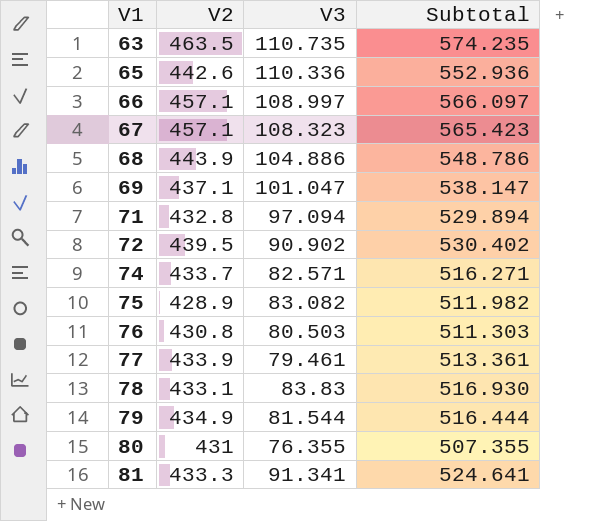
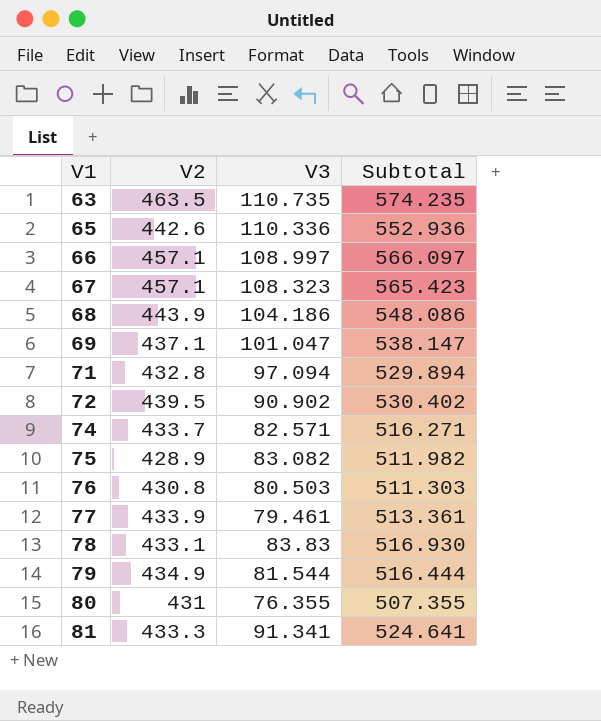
68 | V3: 104.886 -> 104.186
68 | Subtotal: 548.786 -> 548.086

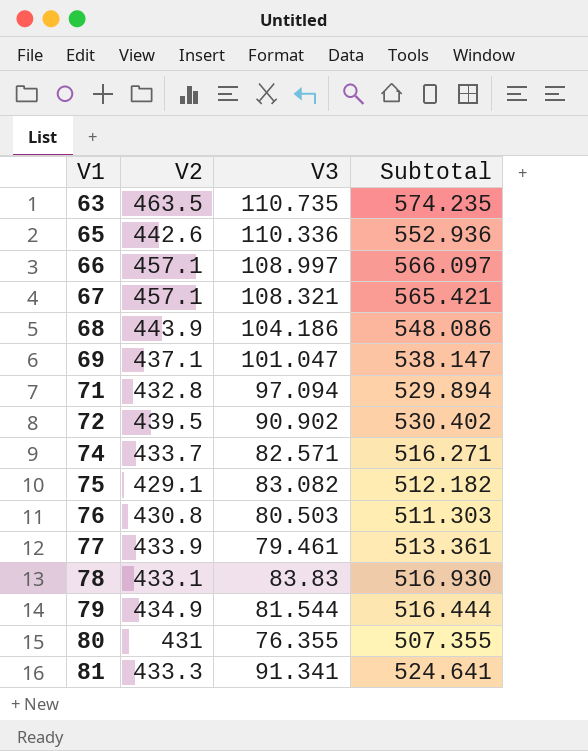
67 | V3: 108.323 -> 108.321
67 | Subtotal: 565.423 -> 565.421
75 | V2: 428.9 -> 429.1
75 | Subtotal: 511.982 -> 512.182

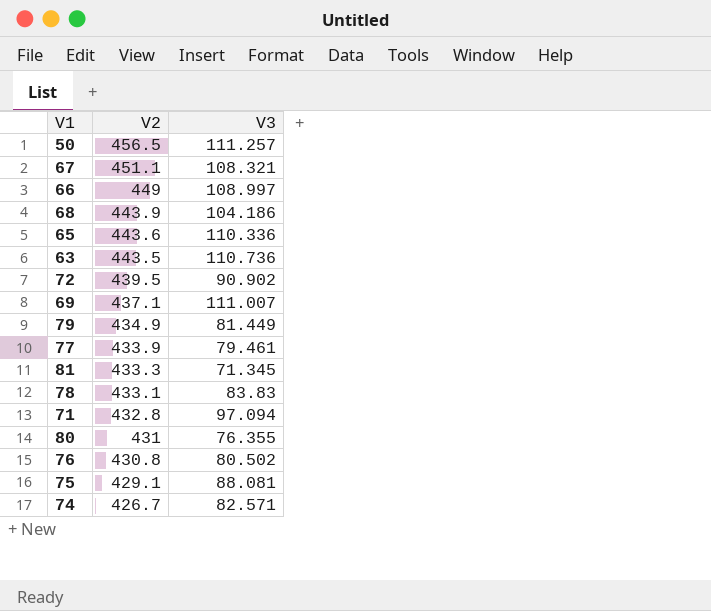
row order: V1 ascending -> V2 descending
column Subtotal | formula: [V2] + [V3] -> none
row 50: none -> 456.5 | 111.257
67 | V2: 457.1 -> 451.1
66 | V2: 457.1 -> 449
65 | V2: 442.6 -> 443.6
63 | V2: 463.5 -> 443.5
63 | V3: 110.735 -> 110.736
69 | V3: 101.047 -> 111.007
79 | V3: 81.544 -> 81.449
81 | V3: 91.341 -> 71.345
76 | V3: 80.503 -> 80.502
75 | V3: 83.082 -> 88.081
74 | V2: 433.7 -> 426.7

